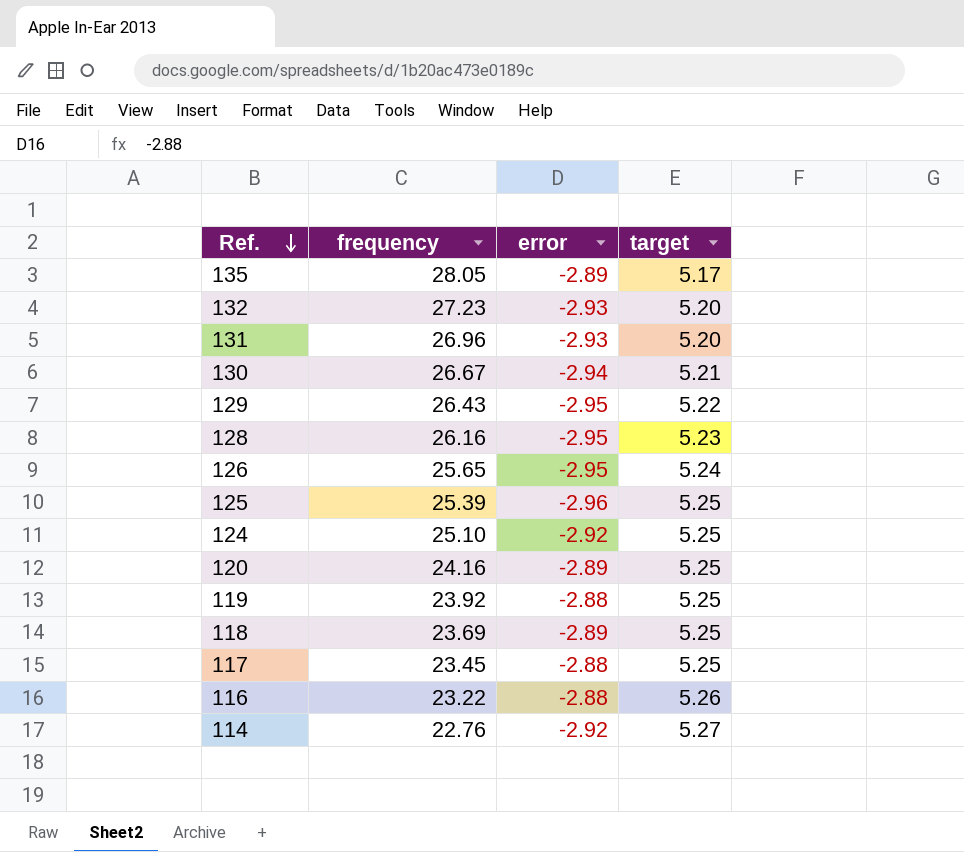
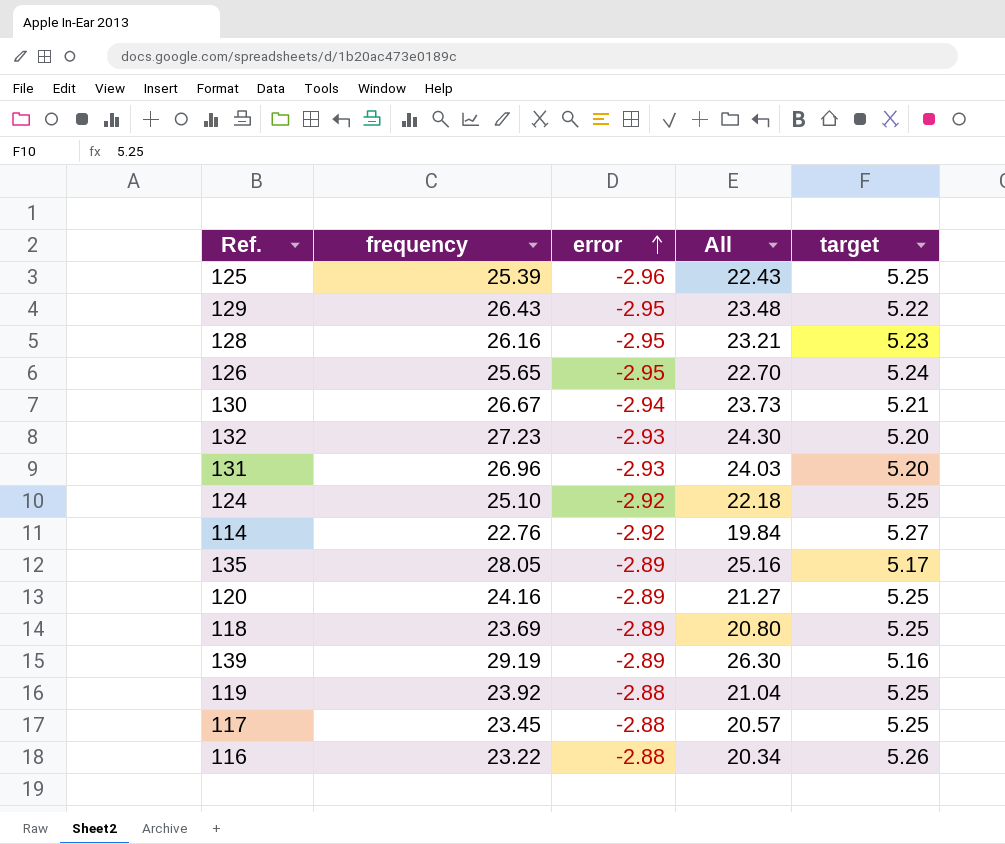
row order: Ref. descending -> error ascending
column All | formula: none -> [frequency] + [error]
row 139: none -> 29.19 | -2.89 | 26.30 | 5.16

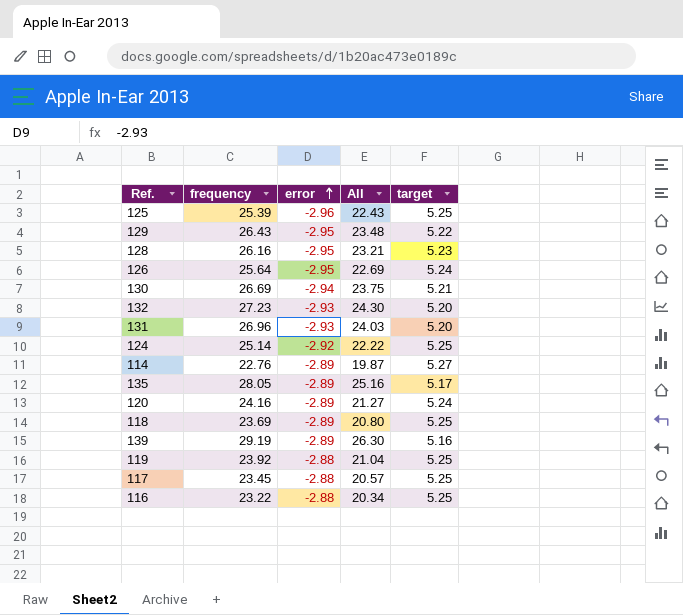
126 | frequency: 25.65 -> 25.64
126 | All: 22.70 -> 22.69
130 | frequency: 26.67 -> 26.69
130 | All: 23.73 -> 23.75
124 | frequency: 25.10 -> 25.14
124 | All: 22.18 -> 22.22
114 | error: -2.92 -> -2.89
114 | All: 19.84 -> 19.87
120 | target: 5.25 -> 5.24
116 | target: 5.26 -> 5.25

